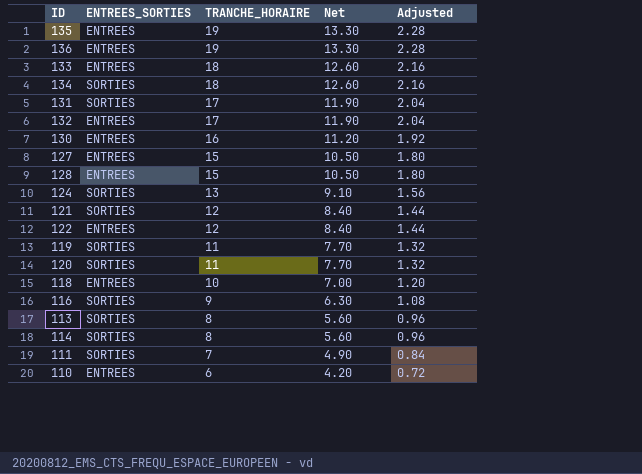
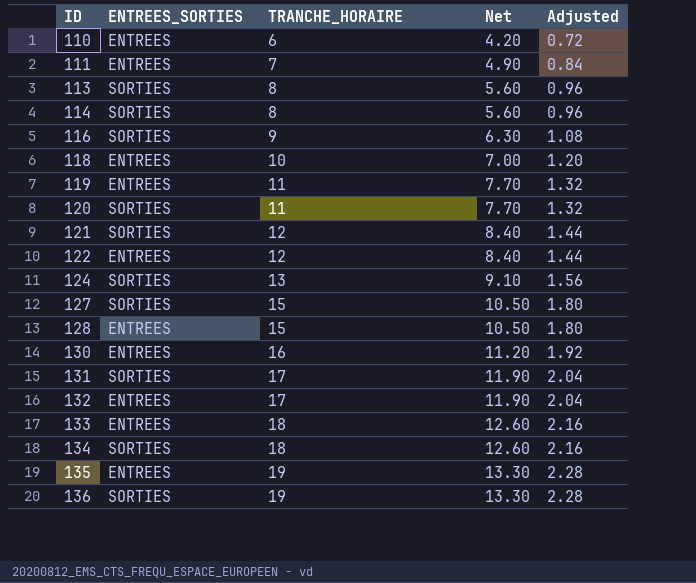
row order: TRANCHE_HORAIRE descending -> ID ascending
111 | ENTREES_SORTIES: SORTIES -> ENTREES
119 | ENTREES_SORTIES: SORTIES -> ENTREES
127 | ENTREES_SORTIES: ENTREES -> SORTIES
136 | ENTREES_SORTIES: ENTREES -> SORTIES

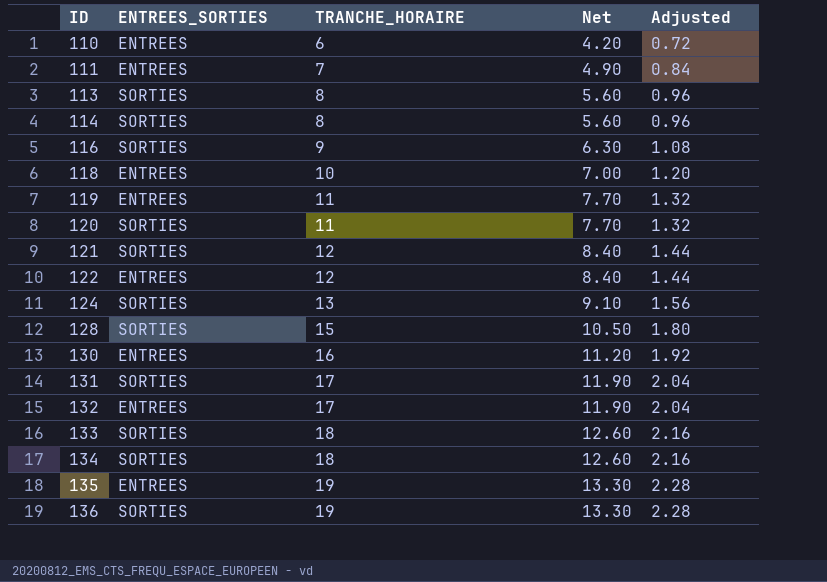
row 127: SORTIES | 15 | 10.50 | 1.80 -> none
128 | ENTREES_SORTIES: ENTREES -> SORTIES
133 | ENTREES_SORTIES: ENTREES -> SORTIES

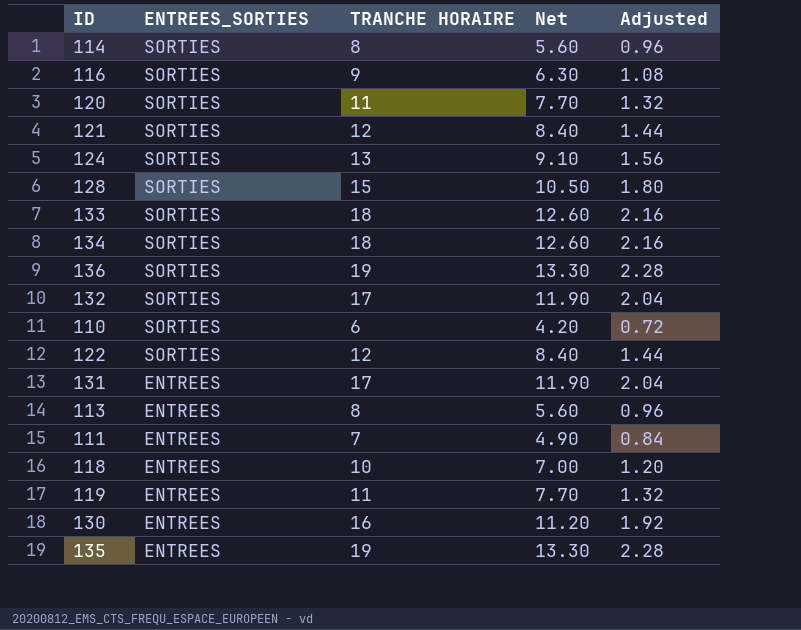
row order: ID ascending -> ENTREES_SORTIES descending
column name: TRANCHE_HORAIRE -> TRANCHE HORAIRE
132 | ENTREES_SORTIES: ENTREES -> SORTIES
110 | ENTREES_SORTIES: ENTREES -> SORTIES
122 | ENTREES_SORTIES: ENTREES -> SORTIES
131 | ENTREES_SORTIES: SORTIES -> ENTREES
113 | ENTREES_SORTIES: SORTIES -> ENTREES

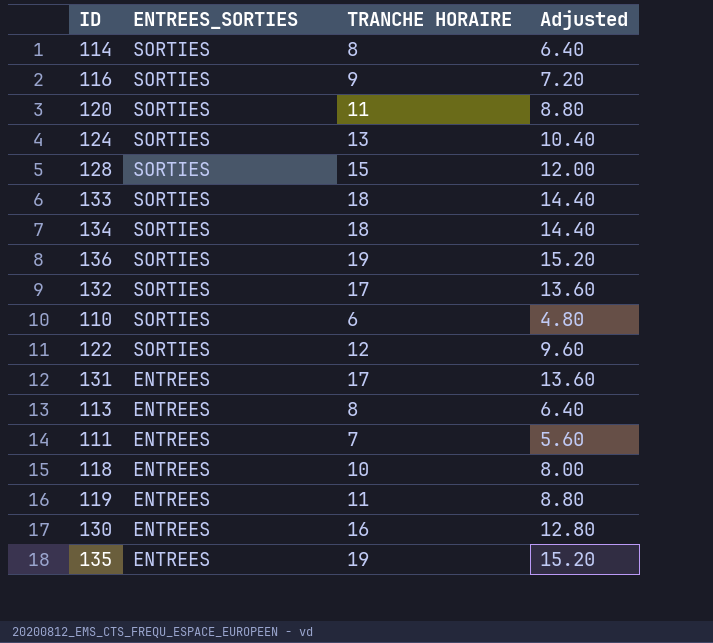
column Net | formula: [TRANCHE HORAIRE] * 0.7 -> none
column Adjusted | formula: [TRANCHE HORAIRE] * 0.12 -> [TRANCHE HORAIRE] * 0.8
row 121: SORTIES | 12 | 8.40 | 1.44 -> none

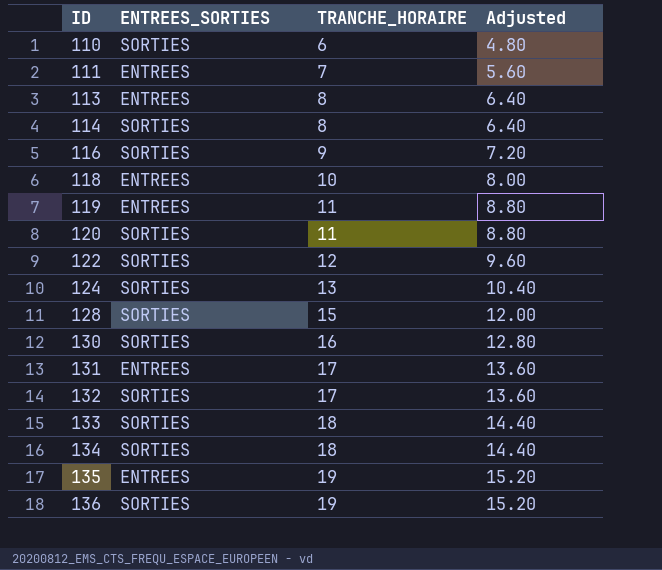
row order: ENTREES_SORTIES descending -> ID ascending
column name: TRANCHE HORAIRE -> TRANCHE_HORAIRE
130 | ENTREES_SORTIES: ENTREES -> SORTIES

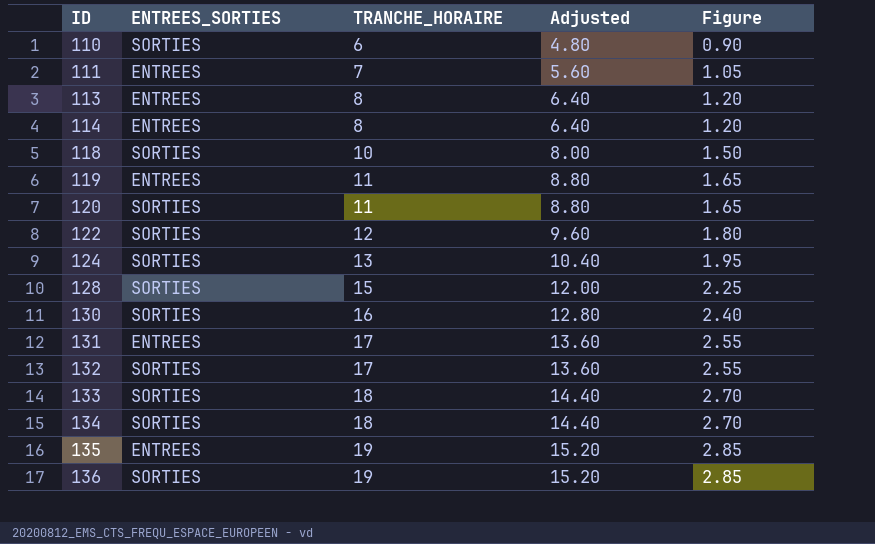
column Figure | formula: none -> [TRANCHE_HORAIRE] * 0.15
row 116: SORTIES | 9 | 7.20 -> none
114 | ENTREES_SORTIES: SORTIES -> ENTREES
118 | ENTREES_SORTIES: ENTREES -> SORTIES

